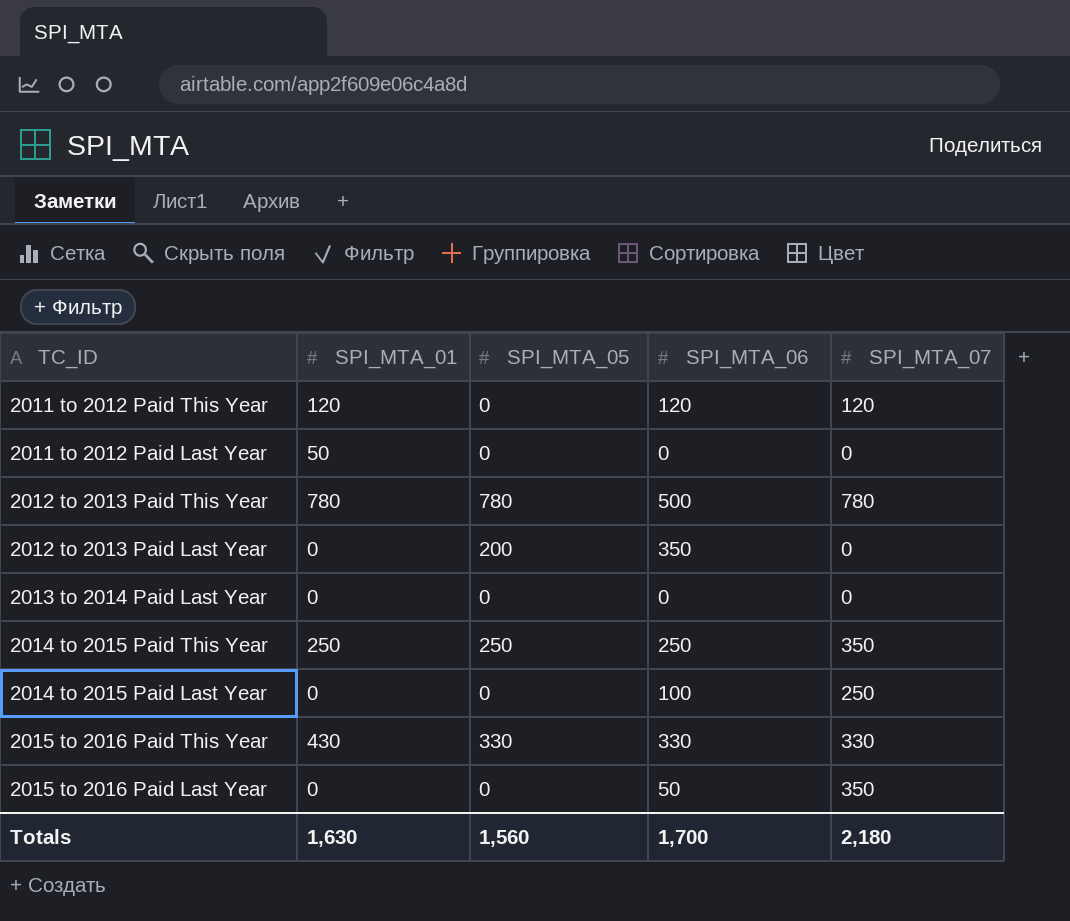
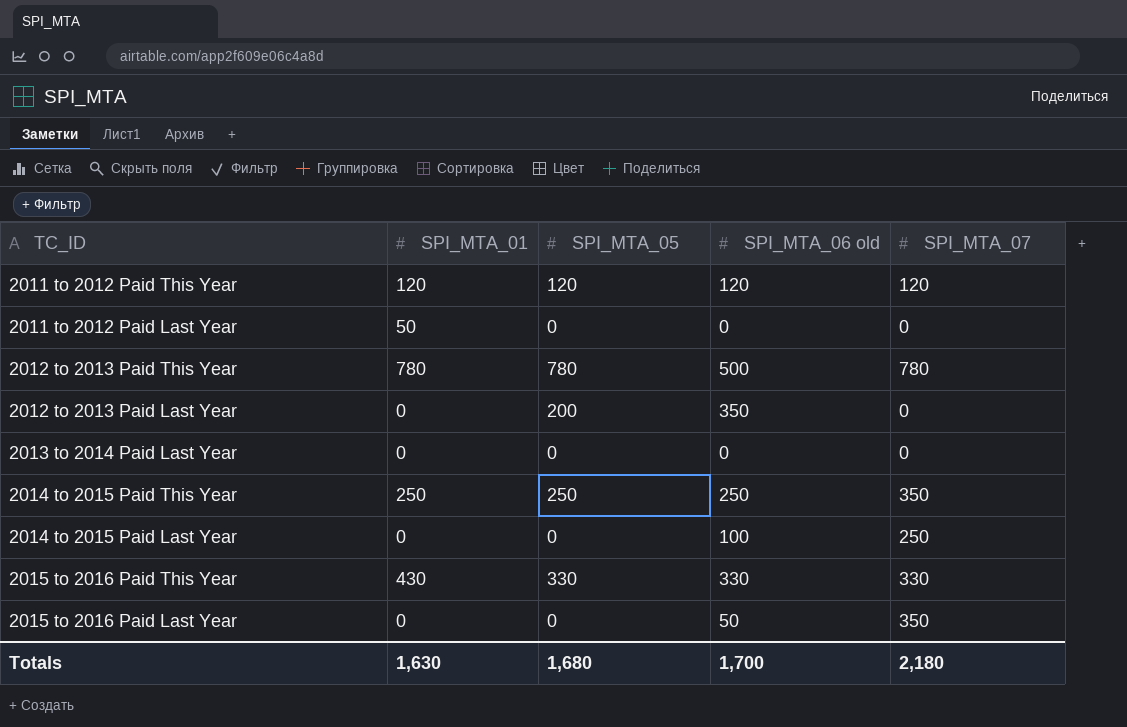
column name: SPI_MTA_06 -> SPI_MTA_06 old
2011 to 2012 Paid This Year | SPI_MTA_05: 0 -> 120
Totals | SPI_MTA_05: 1,560 -> 1,680

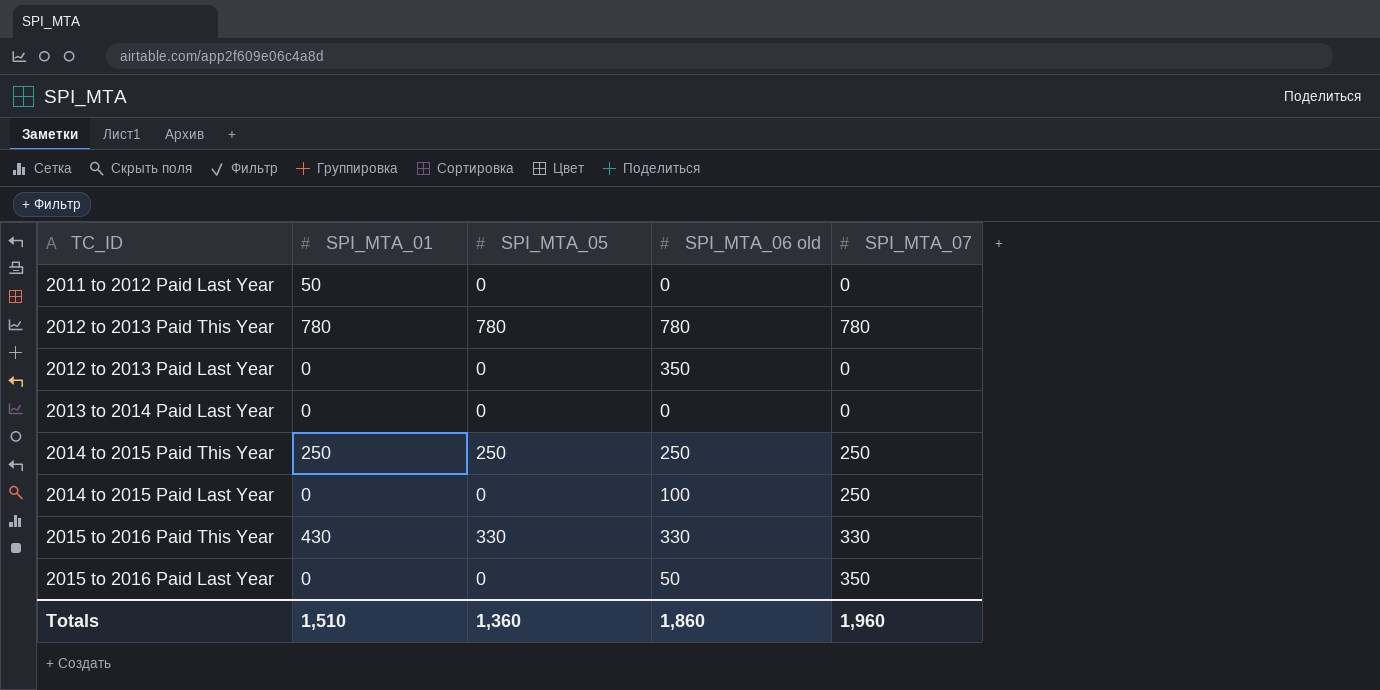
row 2011 to 2012 Paid This Year: 120 | 120 | 120 | 120 -> none
2012 to 2013 Paid This Year | SPI_MTA_06 old: 500 -> 780
2012 to 2013 Paid Last Year | SPI_MTA_05: 200 -> 0
2014 to 2015 Paid This Year | SPI_MTA_07: 350 -> 250
Totals | SPI_MTA_01: 1,630 -> 1,510
Totals | SPI_MTA_05: 1,680 -> 1,360
Totals | SPI_MTA_06 old: 1,700 -> 1,860
Totals | SPI_MTA_07: 2,180 -> 1,960

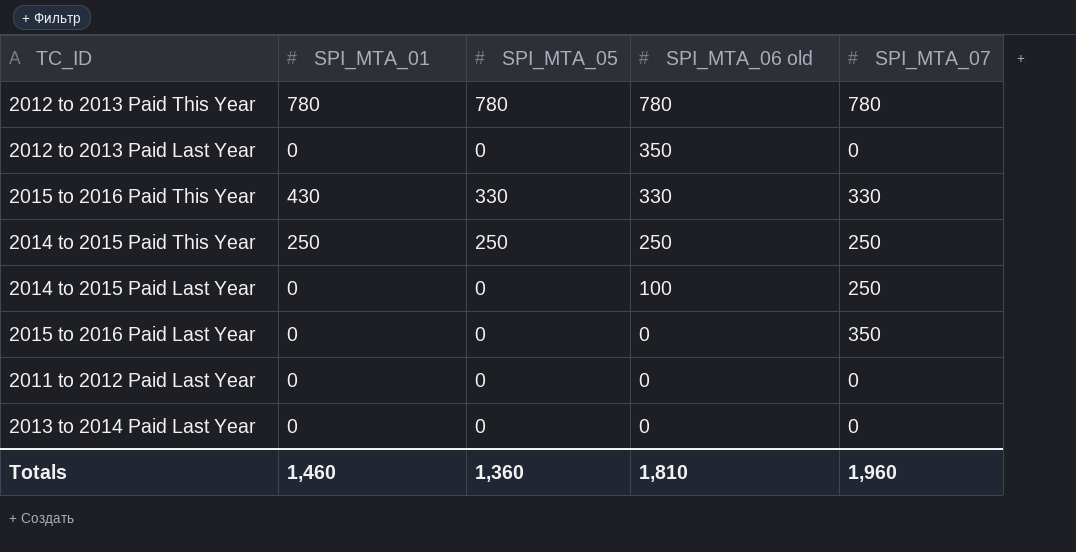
row order: none -> SPI_MTA_06 old descending
2015 to 2016 Paid Last Year | SPI_MTA_06 old: 50 -> 0
2011 to 2012 Paid Last Year | SPI_MTA_01: 50 -> 0
Totals | SPI_MTA_01: 1,510 -> 1,460
Totals | SPI_MTA_06 old: 1,860 -> 1,810

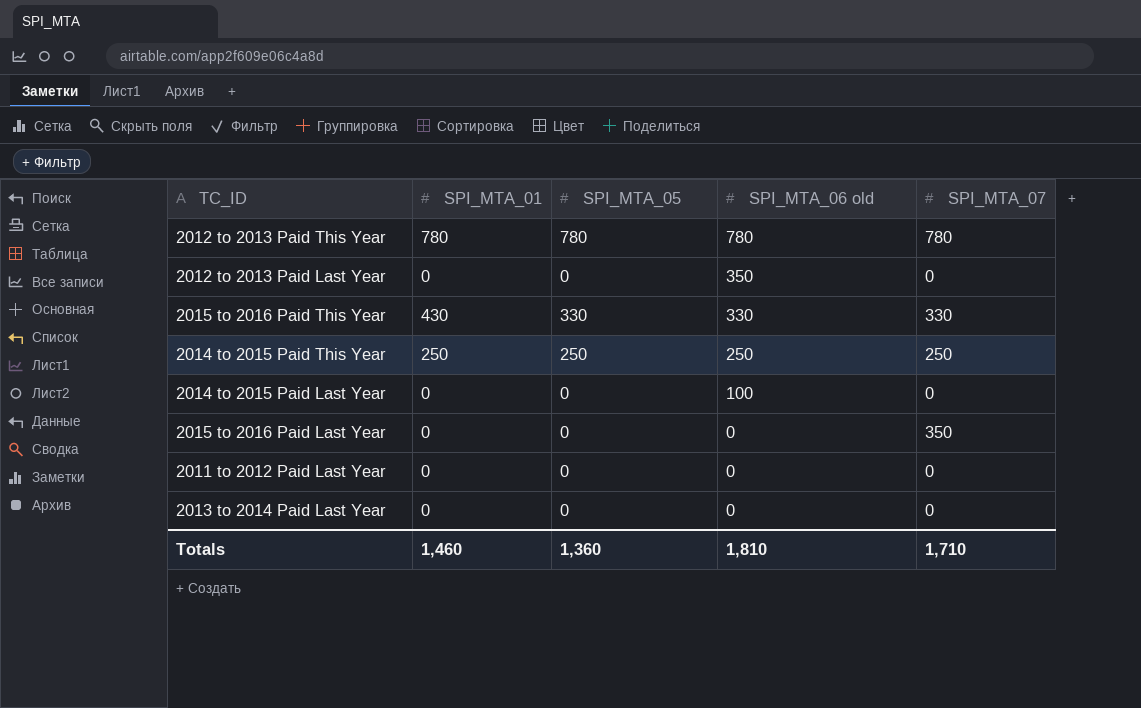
2014 to 2015 Paid Last Year | SPI_MTA_07: 250 -> 0
Totals | SPI_MTA_07: 1,960 -> 1,710

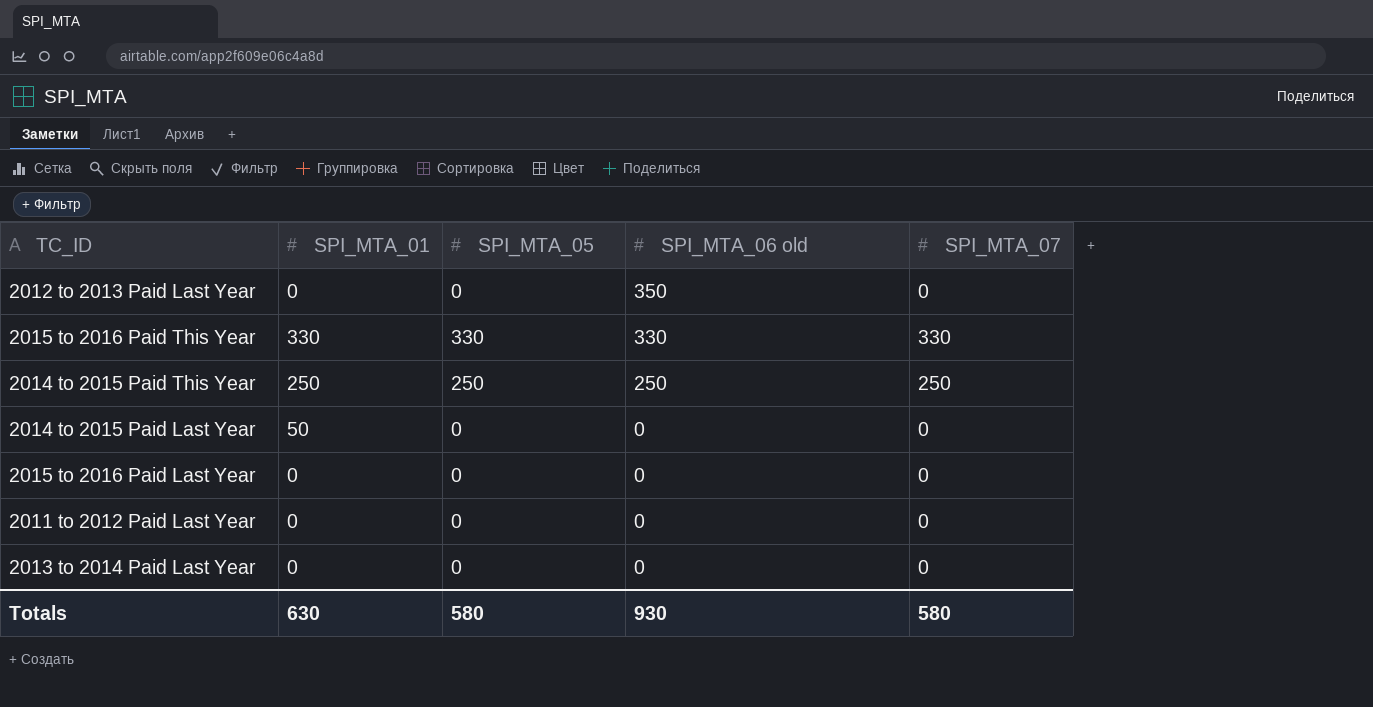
row 2012 to 2013 Paid This Year: 780 | 780 | 780 | 780 -> none
2015 to 2016 Paid This Year | SPI_MTA_01: 430 -> 330
2014 to 2015 Paid Last Year | SPI_MTA_01: 0 -> 50
2014 to 2015 Paid Last Year | SPI_MTA_06 old: 100 -> 0
2015 to 2016 Paid Last Year | SPI_MTA_07: 350 -> 0
Totals | SPI_MTA_01: 1,460 -> 630
Totals | SPI_MTA_05: 1,360 -> 580
Totals | SPI_MTA_06 old: 1,810 -> 930
Totals | SPI_MTA_07: 1,710 -> 580

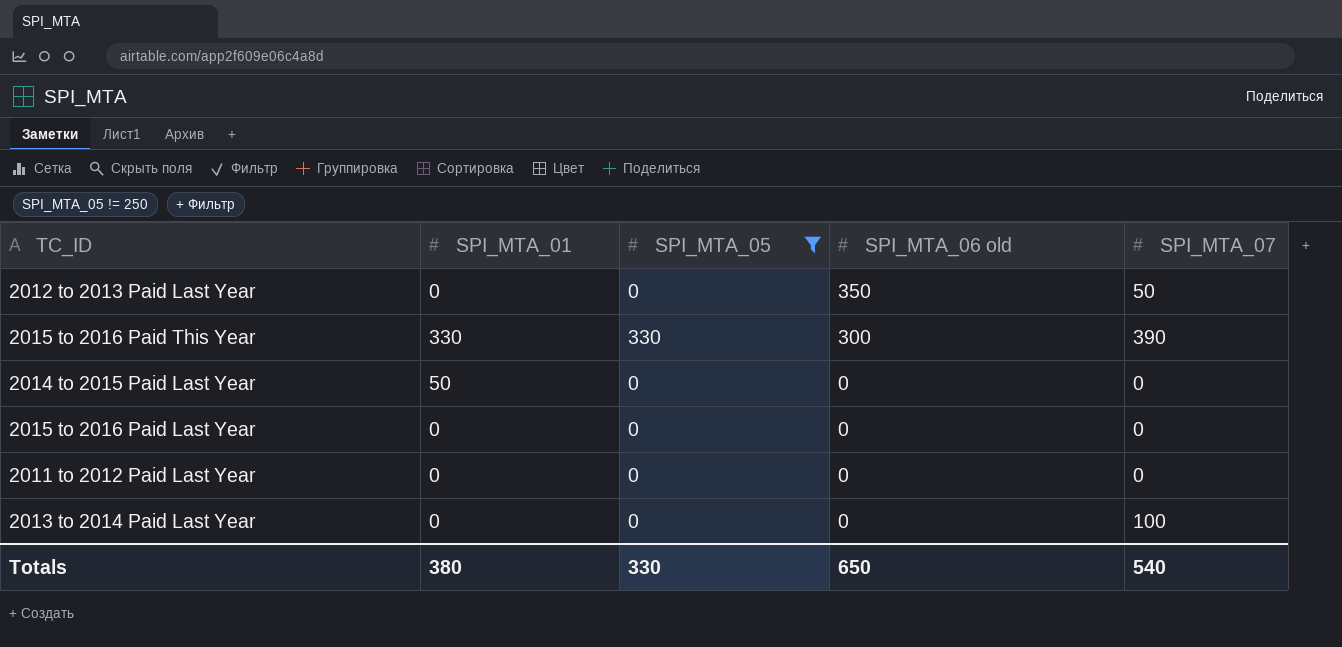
filter: none -> SPI_MTA_05 != 250
2012 to 2013 Paid Last Year | SPI_MTA_07: 0 -> 50
2015 to 2016 Paid This Year | SPI_MTA_06 old: 330 -> 300
2015 to 2016 Paid This Year | SPI_MTA_07: 330 -> 390
2013 to 2014 Paid Last Year | SPI_MTA_07: 0 -> 100
Totals | SPI_MTA_01: 630 -> 380
Totals | SPI_MTA_05: 580 -> 330
Totals | SPI_MTA_06 old: 930 -> 650
Totals | SPI_MTA_07: 580 -> 540

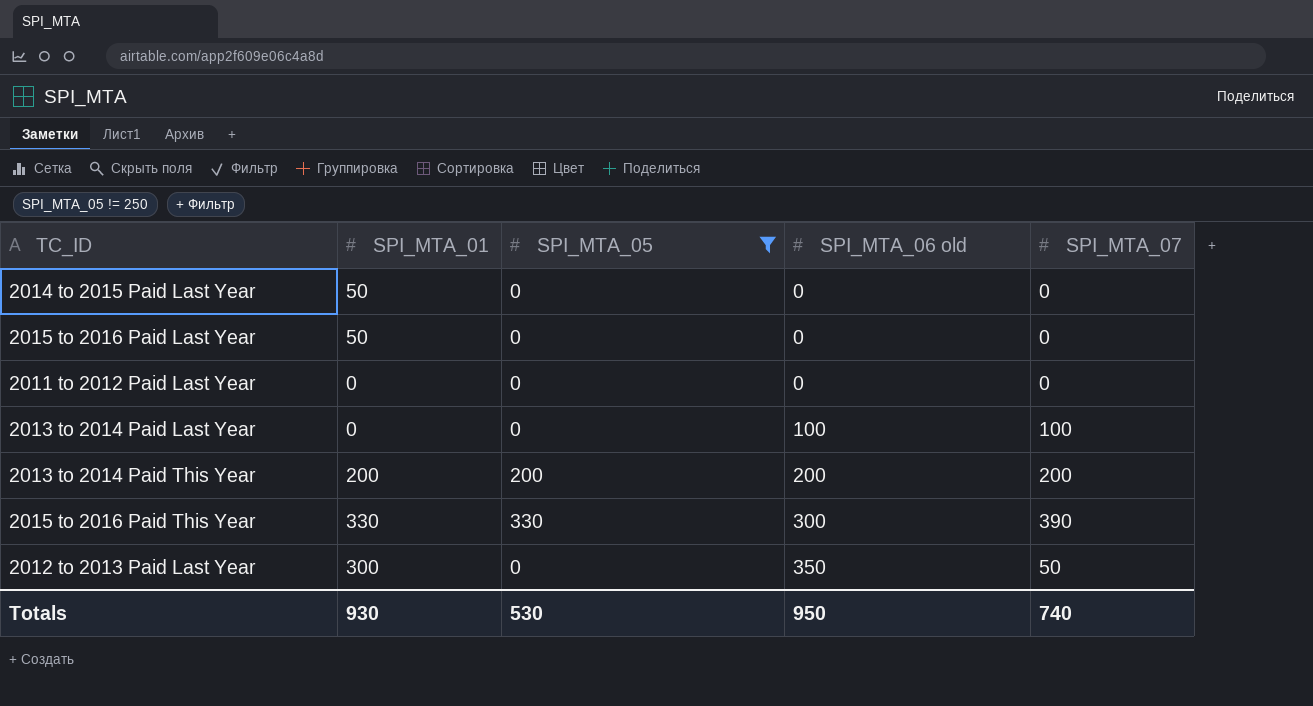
row order: SPI_MTA_06 old descending -> SPI_MTA_06 old ascending
2015 to 2016 Paid Last Year | SPI_MTA_01: 0 -> 50
2013 to 2014 Paid Last Year | SPI_MTA_06 old: 0 -> 100
row 2013 to 2014 Paid This Year: none -> 200 | 200 | 200 | 200
2012 to 2013 Paid Last Year | SPI_MTA_01: 0 -> 300
Totals | SPI_MTA_01: 380 -> 930
Totals | SPI_MTA_05: 330 -> 530
Totals | SPI_MTA_06 old: 650 -> 950
Totals | SPI_MTA_07: 540 -> 740

